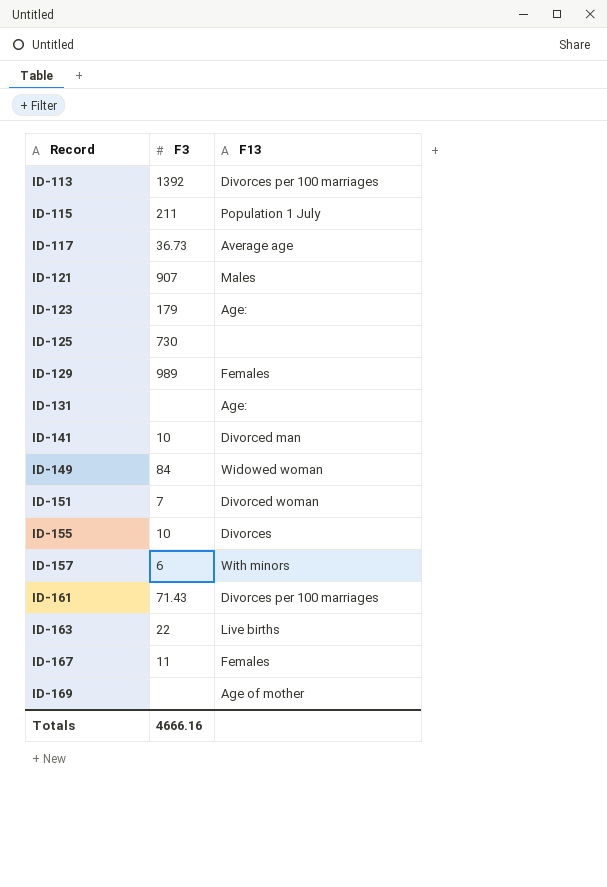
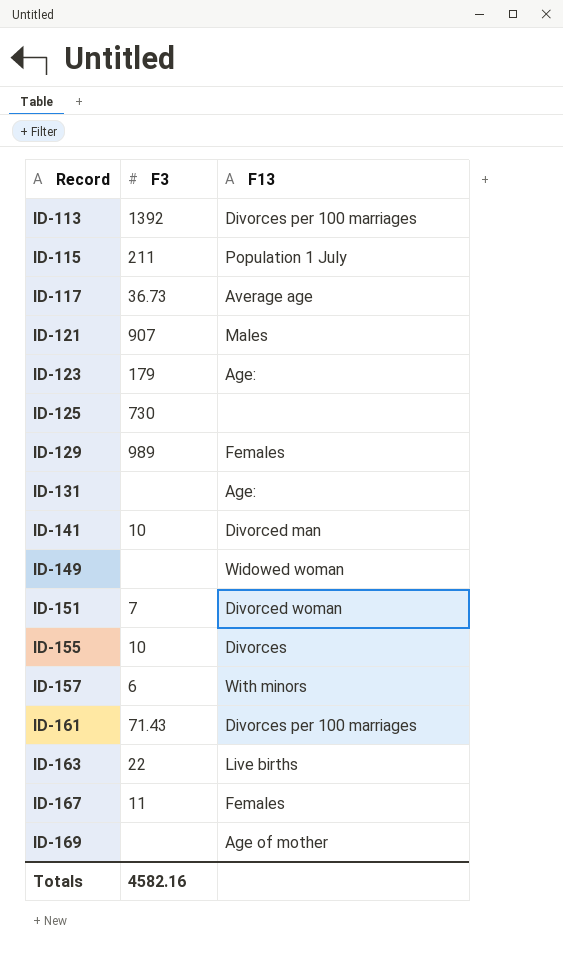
ID-149 | F3: 84 -> none
Totals | F3: 4666.16 -> 4582.16

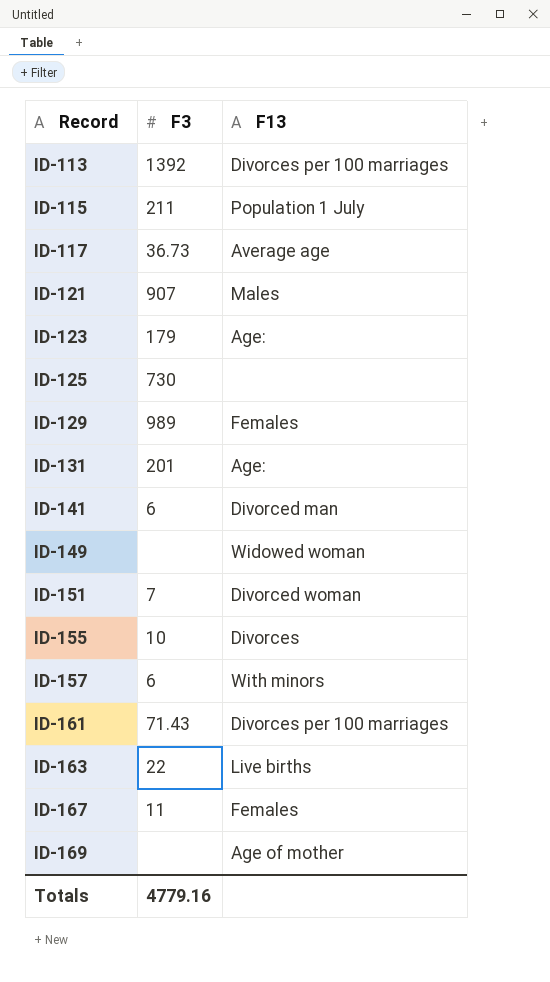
ID-131 | F3: none -> 201
ID-141 | F3: 10 -> 6
Totals | F3: 4582.16 -> 4779.16

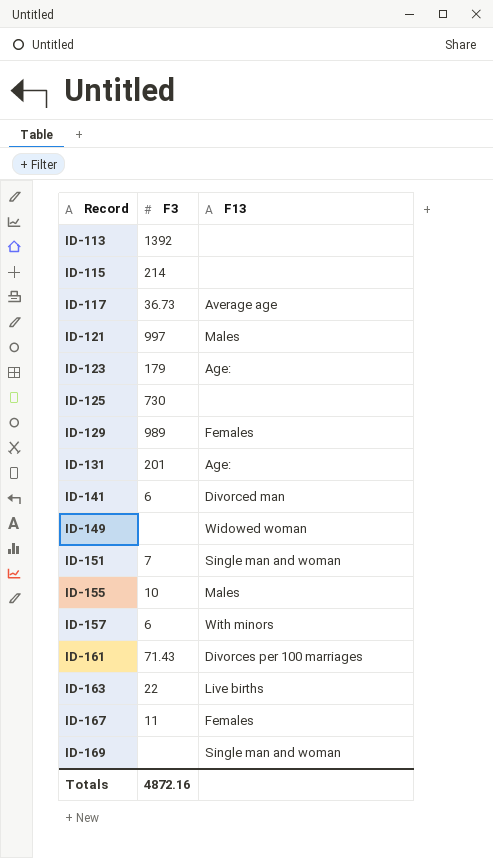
ID-113 | F13: Divorces per 100 marriages -> none
ID-115 | F3: 211 -> 214
ID-115 | F13: Population 1 July -> none
ID-121 | F3: 907 -> 997
ID-151 | F13: Divorced woman -> Single man and woman
ID-155 | F13: Divorces -> Males
ID-169 | F13: Age of mother -> Single man and woman
Totals | F3: 4779.16 -> 4872.16

